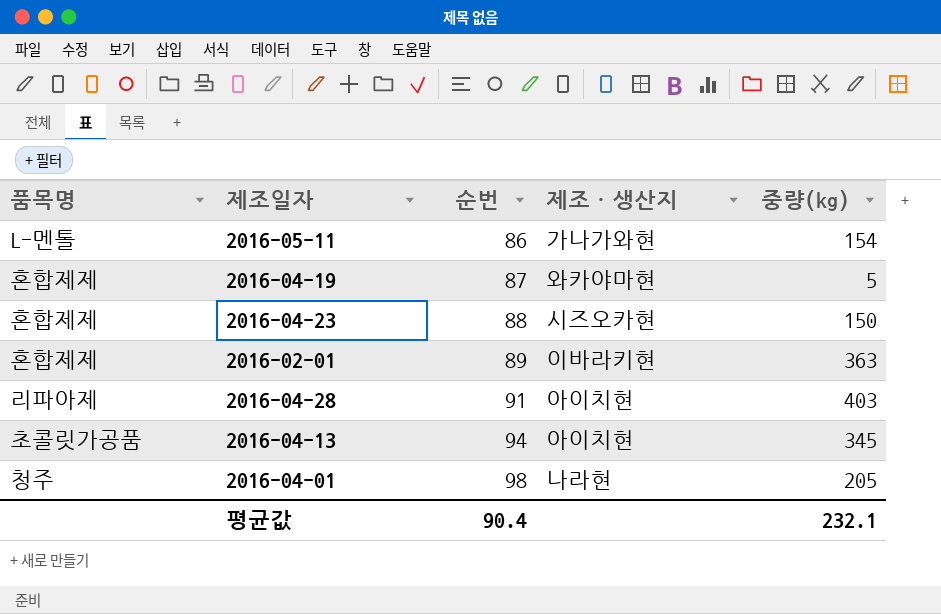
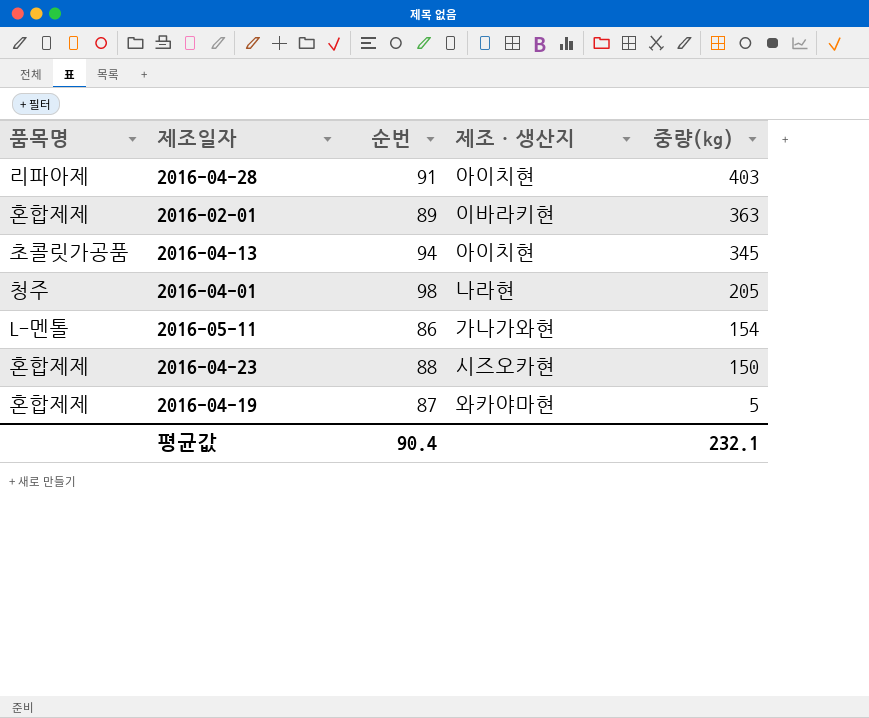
row order: 순번 ascending -> 중량(kg) descending

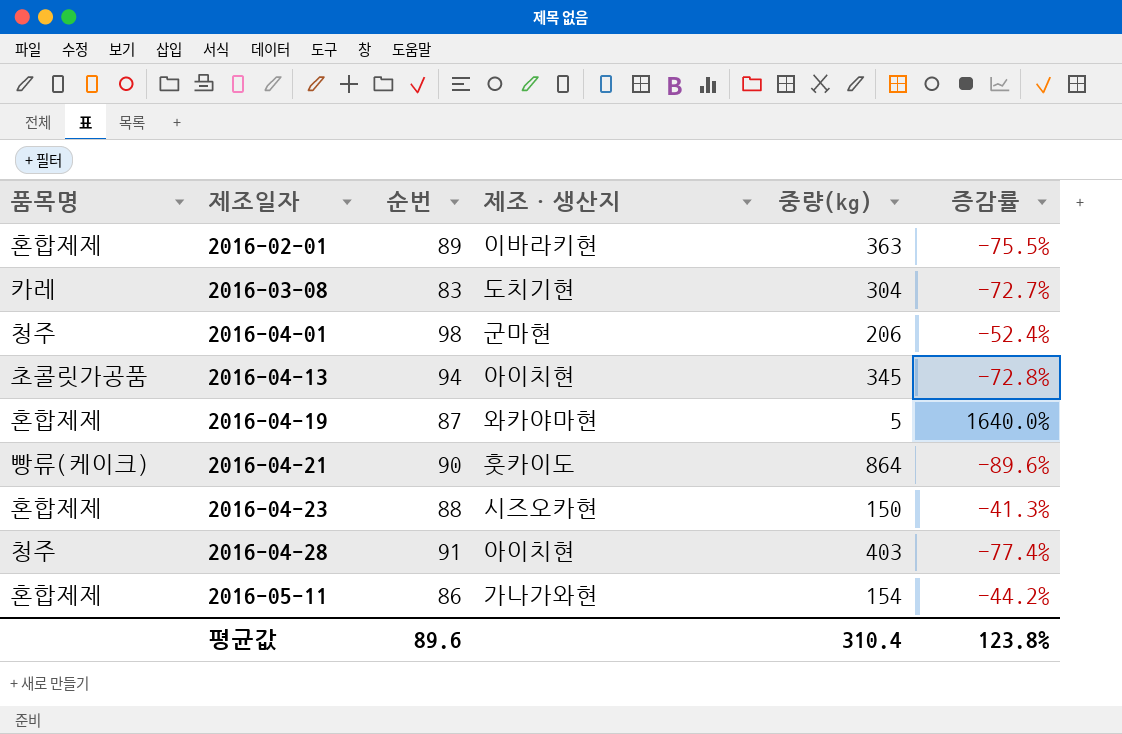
row order: 중량(kg) descending -> 제조일자 ascending
column 증감률 | formula: none -> ([순번] - [중량(kg)]) / [중량(kg)]
row 2016-03-08: none -> 카레 | 83 | 도치기현 | 304 | -72.7%
2016-04-01 | 제조·생산지: 나라현 -> 군마현
2016-04-01 | 중량(kg): 205 -> 206
row 2016-04-21: none -> 빵류(케이크) | 90 | 훗카이도 | 864 | -89.6%
2016-04-28 | 품목명: 리파아제 -> 청주
2016-05-11 | 품목명: L-멘톨 -> 혼합제제
평균값 | 순번: 90.4 -> 89.6
평균값 | 중량(kg): 232.1 -> 310.4

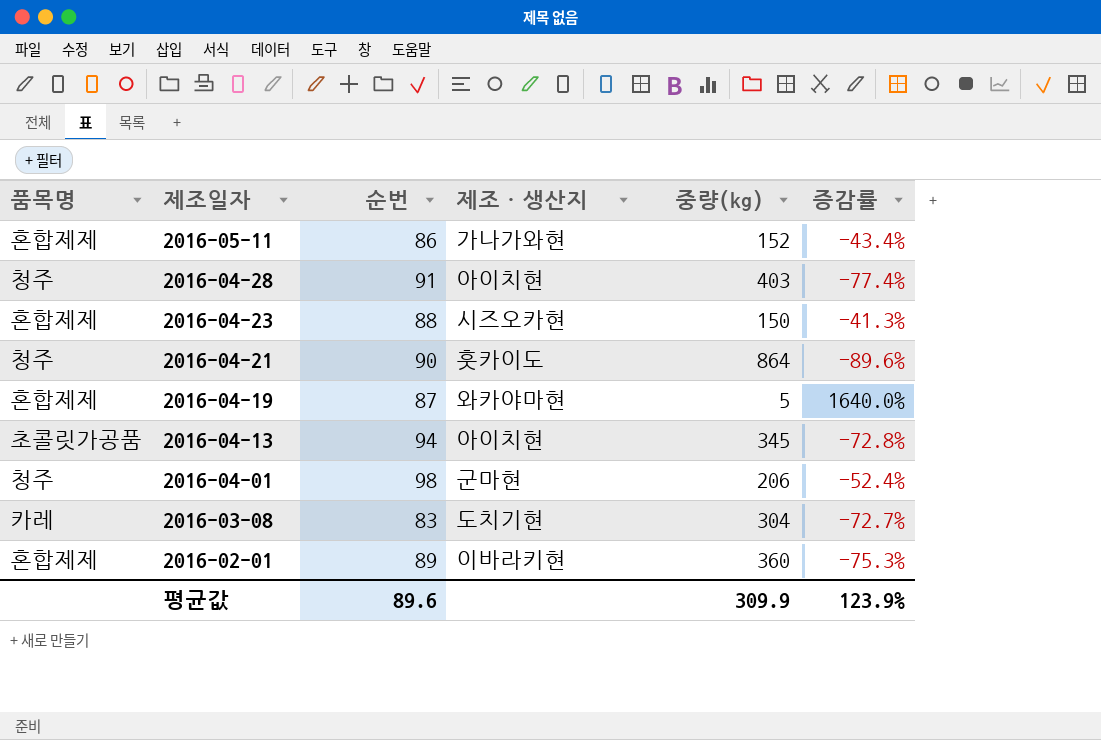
row order: 제조일자 ascending -> 제조일자 descending
2016-05-11 | 중량(kg): 154 -> 152
2016-05-11 | 증감률: -44.2% -> -43.4%
2016-04-21 | 품목명: 빵류(케이크) -> 청주
2016-02-01 | 중량(kg): 363 -> 360
2016-02-01 | 증감률: -75.5% -> -75.3%
평균값 | 중량(kg): 310.4 -> 309.9
평균값 | 증감률: 123.8% -> 123.9%

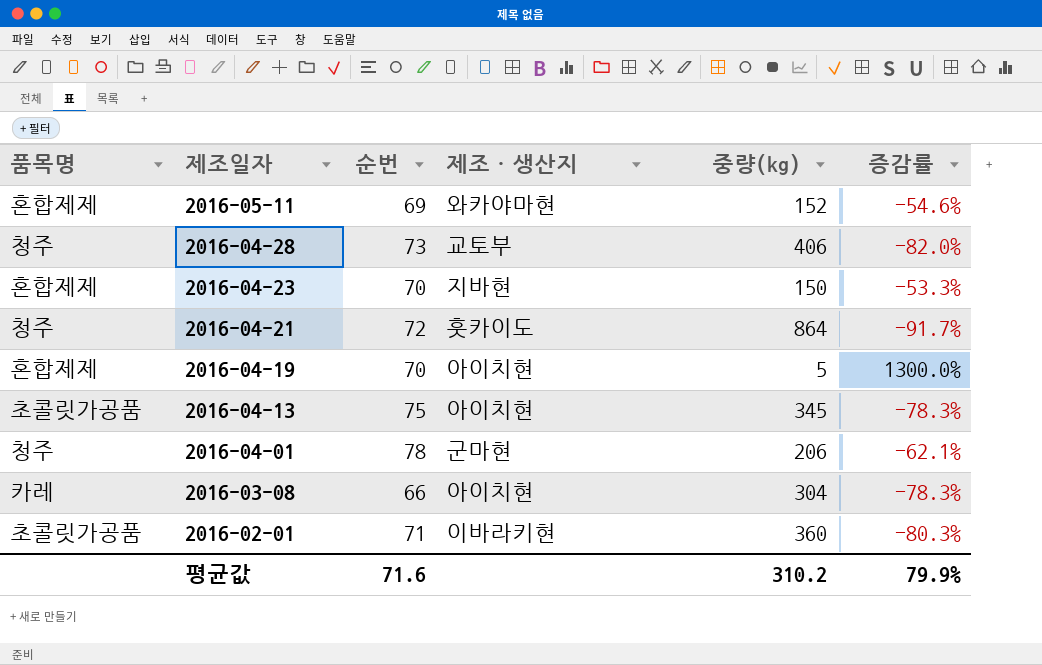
2016-05-11 | 순번: 86 -> 69
2016-05-11 | 제조·생산지: 가나가와현 -> 와카야마현
2016-05-11 | 증감률: -43.4% -> -54.6%
2016-04-28 | 순번: 91 -> 73
2016-04-28 | 제조·생산지: 아이치현 -> 교토부
2016-04-28 | 중량(kg): 403 -> 406
2016-04-28 | 증감률: -77.4% -> -82.0%
2016-04-23 | 순번: 88 -> 70
2016-04-23 | 제조·생산지: 시즈오카현 -> 지바현
2016-04-23 | 증감률: -41.3% -> -53.3%
2016-04-21 | 순번: 90 -> 72
2016-04-21 | 증감률: -89.6% -> -91.7%
2016-04-19 | 순번: 87 -> 70
2016-04-19 | 제조·생산지: 와카야마현 -> 아이치현
2016-04-19 | 증감률: 1640.0% -> 1300.0%
2016-04-13 | 순번: 94 -> 75
2016-04-13 | 증감률: -72.8% -> -78.3%
2016-04-01 | 순번: 98 -> 78
2016-04-01 | 증감률: -52.4% -> -62.1%
2016-03-08 | 순번: 83 -> 66
2016-03-08 | 제조·생산지: 도치기현 -> 아이치현
2016-03-08 | 증감률: -72.7% -> -78.3%
2016-02-01 | 품목명: 혼합제제 -> 초콜릿가공품
2016-02-01 | 순번: 89 -> 71
2016-02-01 | 증감률: -75.3% -> -80.3%
평균값 | 순번: 89.6 -> 71.6
평균값 | 중량(kg): 309.9 -> 310.2
평균값 | 증감률: 123.9% -> 79.9%

